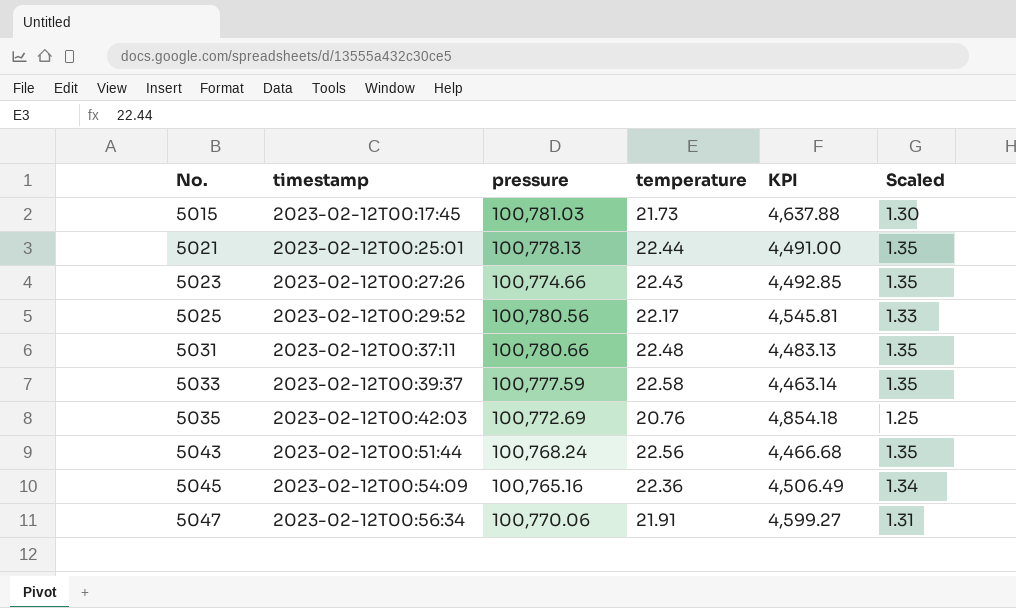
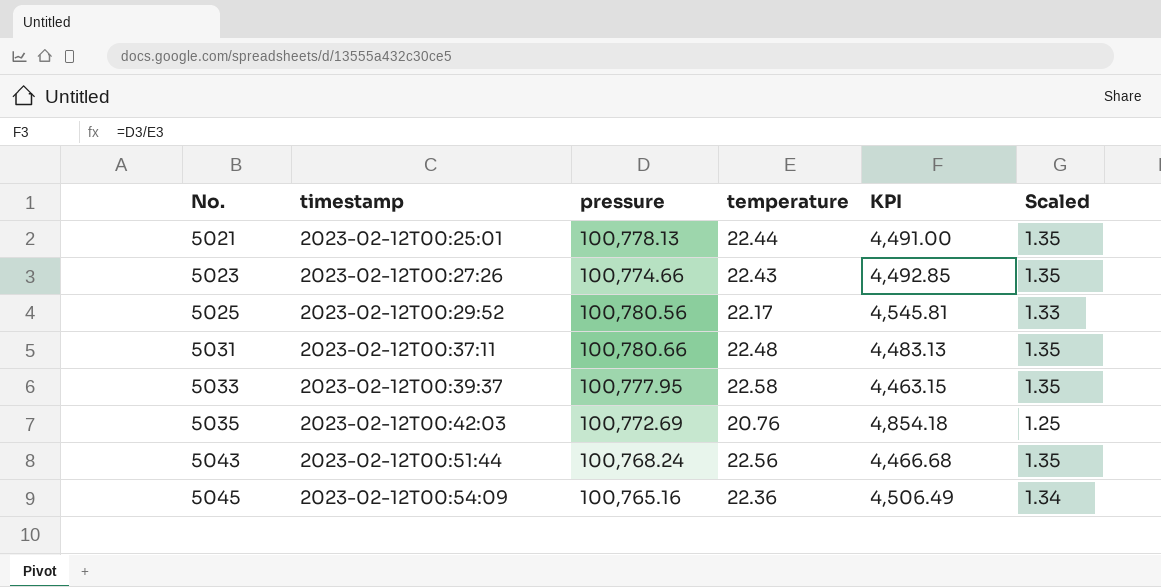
row 5015: 2023-02-12T00:17:45 | 100,781.03 | 21.73 | 4,637.88 | 1.30 -> none
row 5047: 2023-02-12T00:56:34 | 100,770.06 | 21.91 | 4,599.27 | 1.31 -> none
5033 | pressure: 100,777.59 -> 100,777.95
5033 | KPI: 4,463.14 -> 4,463.15

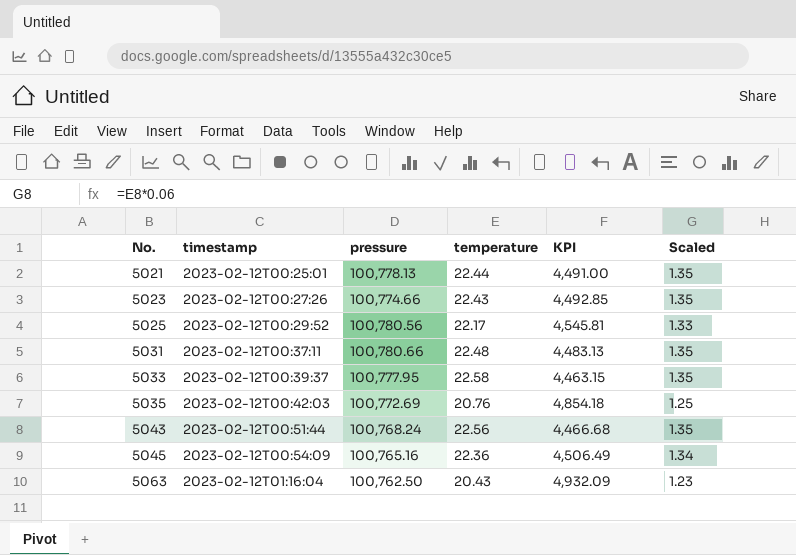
row 5063: none -> 2023-02-12T01:16:04 | 100,762.50 | 20.43 | 4,932.09 | 1.23

